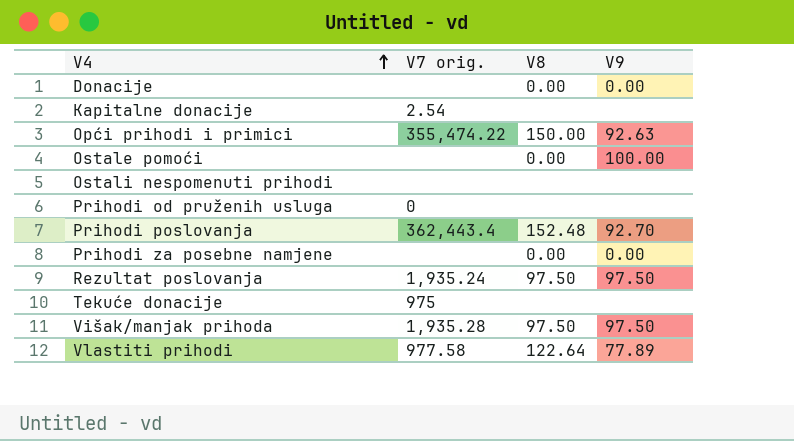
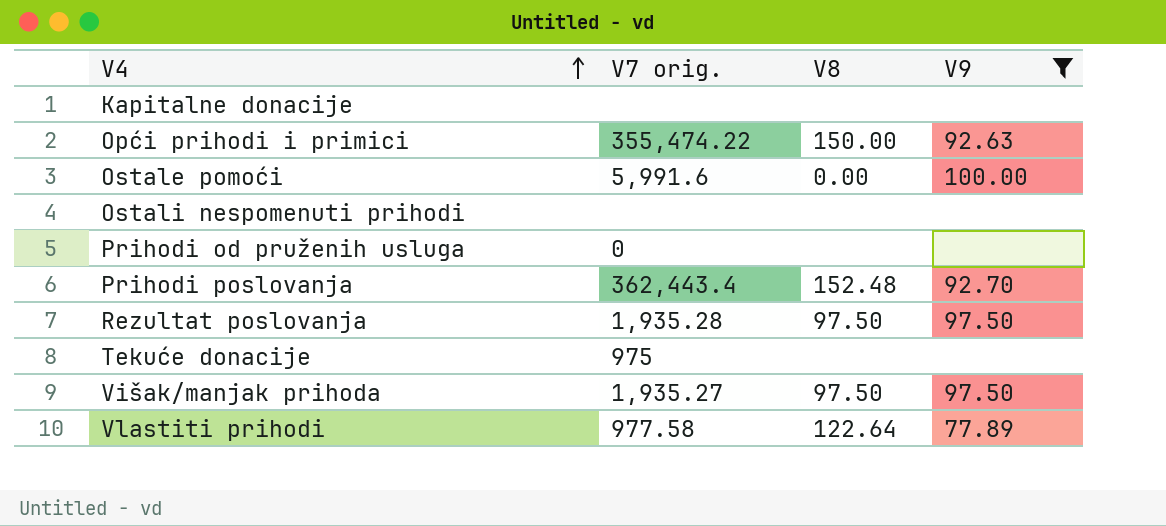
filter: none -> V9 != 0.00
Kapitalne donacije | V7 orig.: 2.54 -> none
Ostale pomoći | V7 orig.: none -> 5,991.6
Rezultat poslovanja | V7 orig.: 1,935.24 -> 1,935.28
Višak/manjak prihoda | V7 orig.: 1,935.28 -> 1,935.27

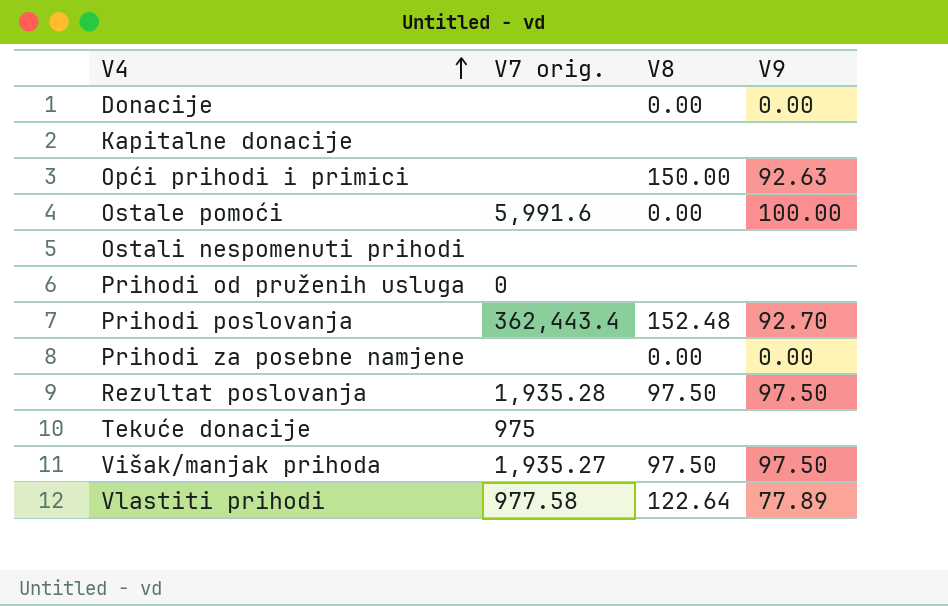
filter: V9 != 0.00 -> none
Opći prihodi i primici | V7 orig.: 355,474.22 -> none

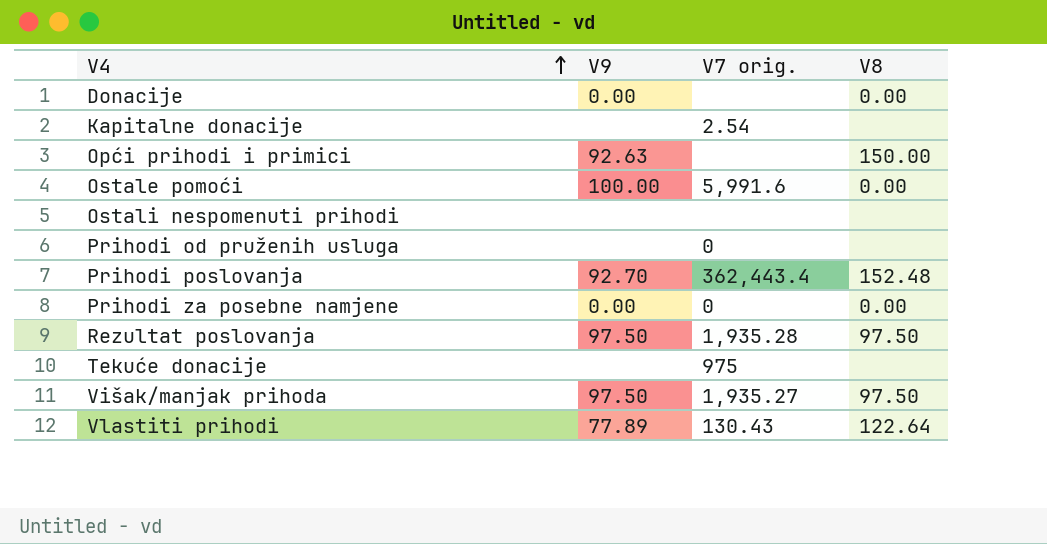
column V9 | position: 4 -> 2
Kapitalne donacije | V7 orig.: none -> 2.54
Prihodi za posebne namjene | V7 orig.: none -> 0
Vlastiti prihodi | V7 orig.: 977.58 -> 130.43

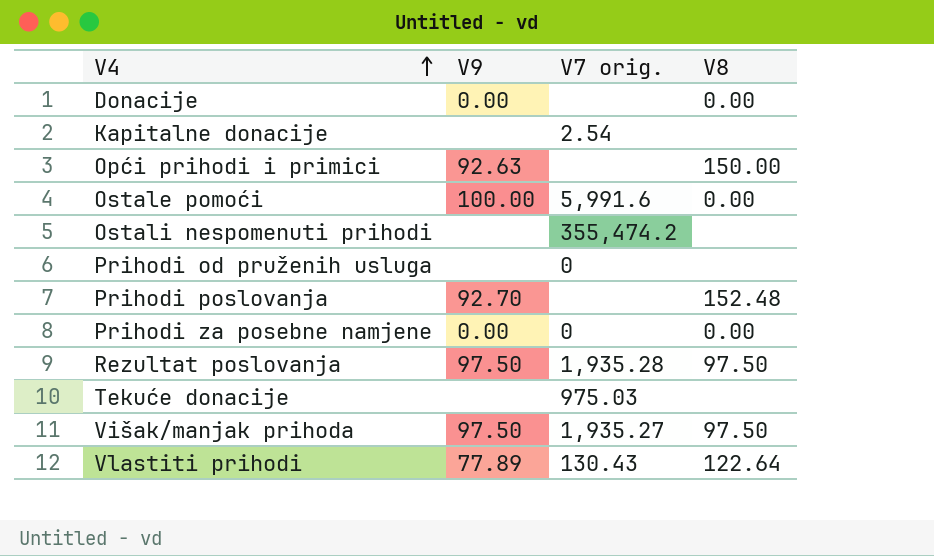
Ostali nespomenuti prihodi | V7 orig.: none -> 355,474.2
Prihodi poslovanja | V7 orig.: 362,443.4 -> none
Tekuće donacije | V7 orig.: 975 -> 975.03

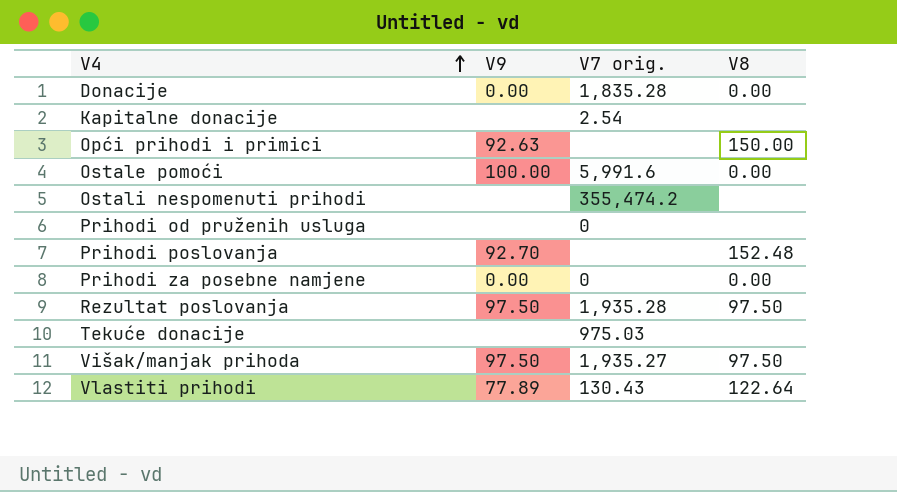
Donacije | V7 orig.: none -> 1,835.28

